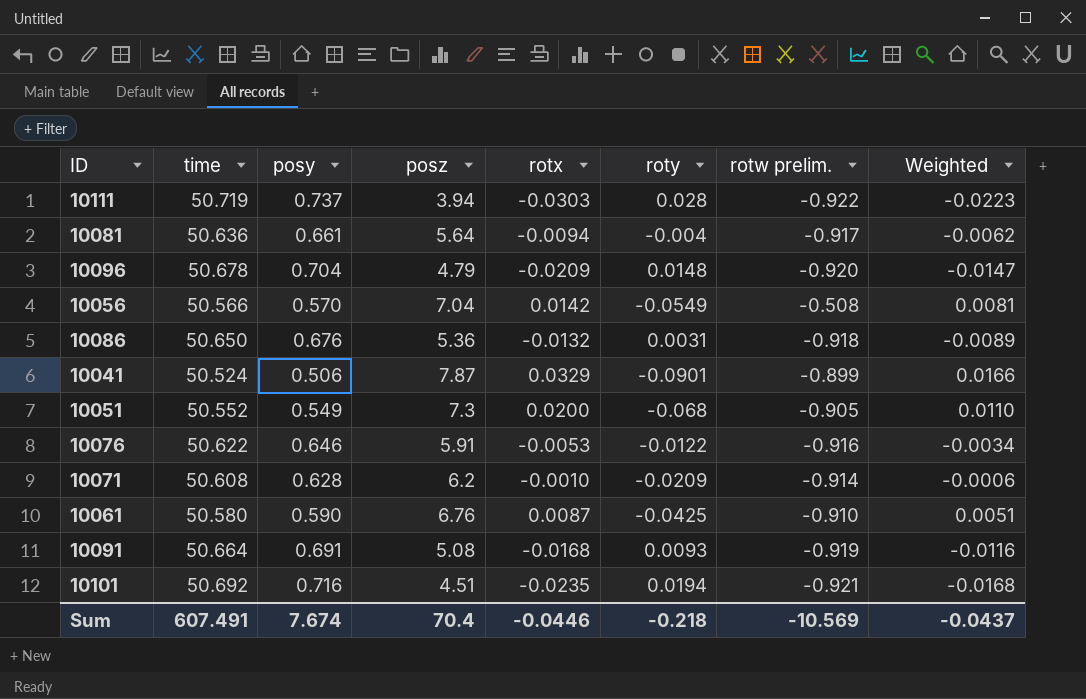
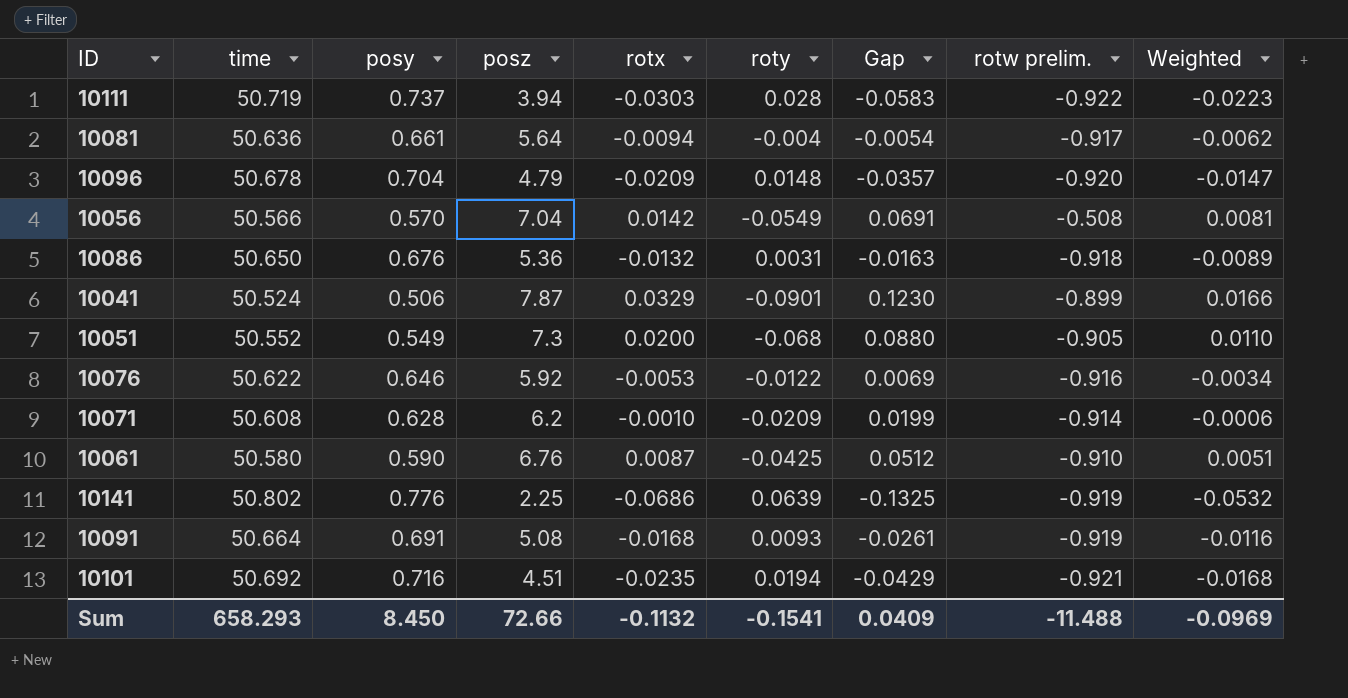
column Gap | formula: none -> [rotx] - [roty]
10076 | posz: 5.91 -> 5.92
row 10141: none -> 50.802 | 0.776 | 2.25 | -0.0686 | 0.0639 | -0.1325 | -0.919 | -0.0532
Sum | time: 607.491 -> 658.293
Sum | posy: 7.674 -> 8.450
Sum | posz: 70.4 -> 72.66
Sum | rotx: -0.0446 -> -0.1132
Sum | roty: -0.218 -> -0.1541
Sum | rotw prelim.: -10.569 -> -11.488
Sum | Weighted: -0.0437 -> -0.0969

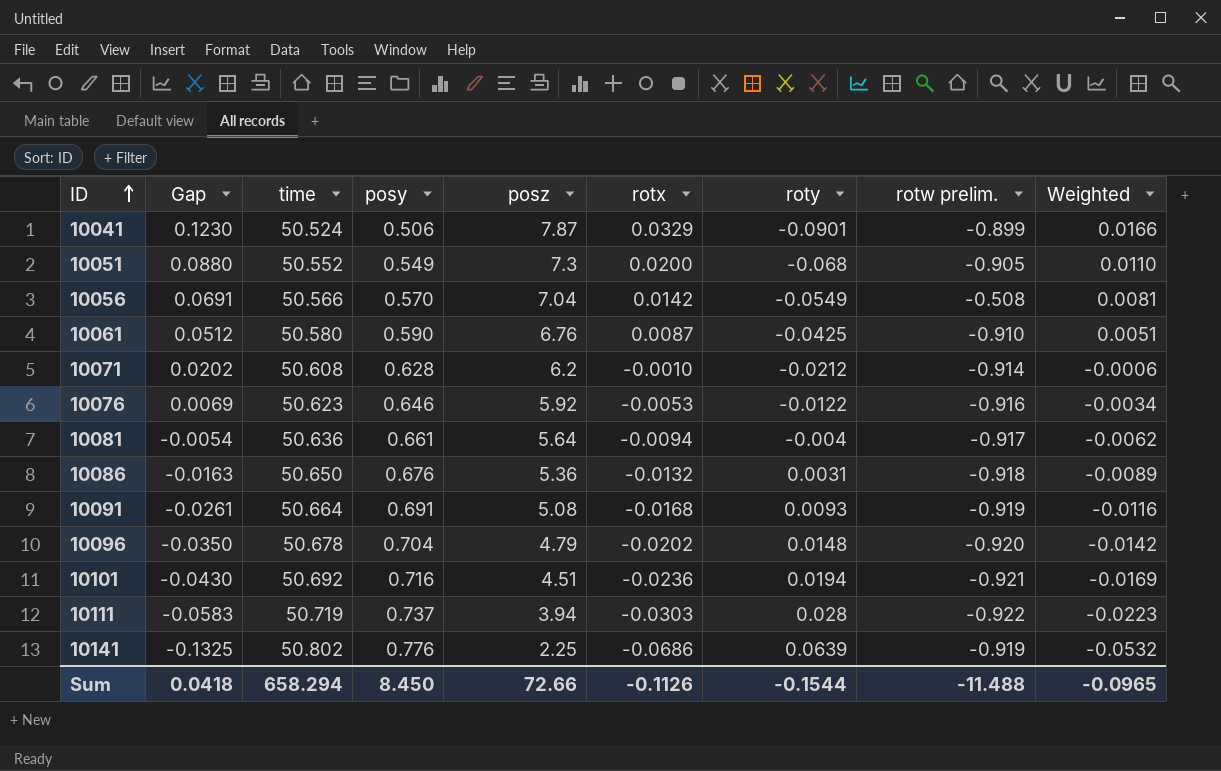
row order: none -> ID ascending
column Gap | position: 7 -> 2
10071 | Gap: 0.0199 -> 0.0202
10071 | roty: -0.0209 -> -0.0212
10076 | time: 50.622 -> 50.623
10096 | Gap: -0.0357 -> -0.0350
10096 | rotx: -0.0209 -> -0.0202
10096 | Weighted: -0.0147 -> -0.0142
10101 | Gap: -0.0429 -> -0.0430
10101 | rotx: -0.0235 -> -0.0236
10101 | Weighted: -0.0168 -> -0.0169
Sum | Gap: 0.0409 -> 0.0418
Sum | time: 658.293 -> 658.294
Sum | rotx: -0.1132 -> -0.1126
Sum | roty: -0.1541 -> -0.1544
Sum | Weighted: -0.0969 -> -0.0965

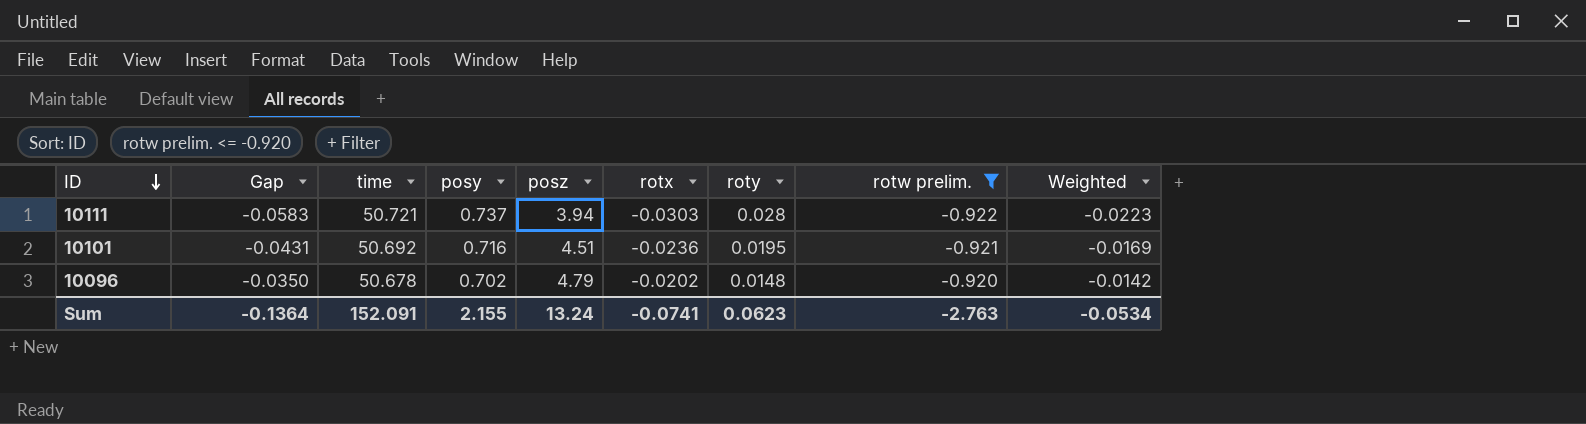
filter: none -> rotw prelim. <= -0.920
row order: ID ascending -> ID descending
10111 | time: 50.719 -> 50.721
10101 | Gap: -0.0430 -> -0.0431
10101 | roty: 0.0194 -> 0.0195
10096 | posy: 0.704 -> 0.702
Sum | Gap: 0.0418 -> -0.1364
Sum | time: 658.294 -> 152.091
Sum | posy: 8.450 -> 2.155
Sum | posz: 72.66 -> 13.24
Sum | rotx: -0.1126 -> -0.0741
Sum | roty: -0.1544 -> 0.0623
Sum | rotw prelim.: -11.488 -> -2.763
Sum | Weighted: -0.0965 -> -0.0534

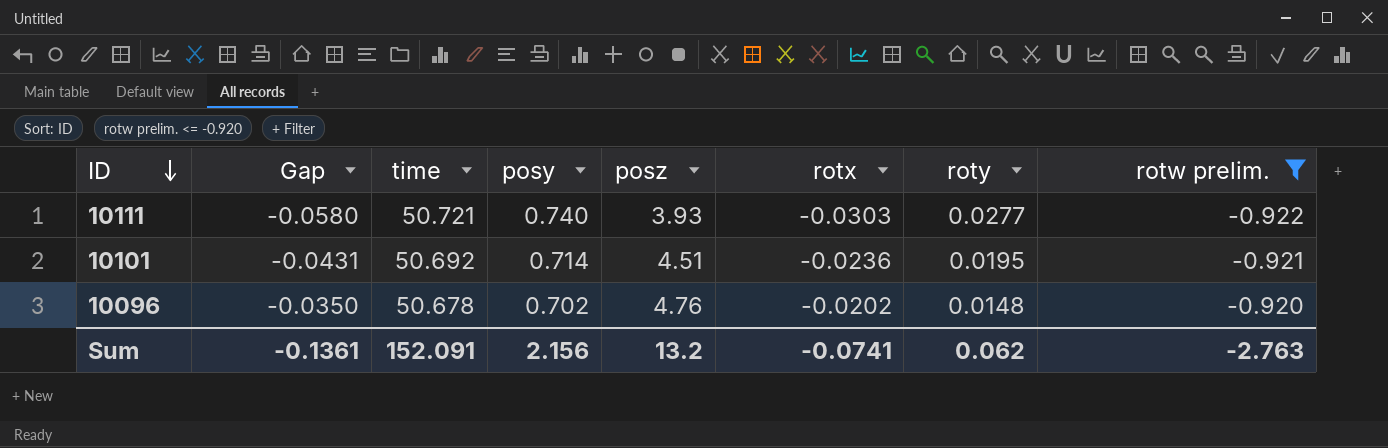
column Weighted | formula: [posy] * [rotx] -> none
10111 | Gap: -0.0583 -> -0.0580
10111 | posy: 0.737 -> 0.740
10111 | posz: 3.94 -> 3.93
10111 | roty: 0.028 -> 0.0277
10101 | posy: 0.716 -> 0.714
10096 | posz: 4.79 -> 4.76
Sum | Gap: -0.1364 -> -0.1361
Sum | posy: 2.155 -> 2.156
Sum | posz: 13.24 -> 13.2
Sum | roty: 0.0623 -> 0.062

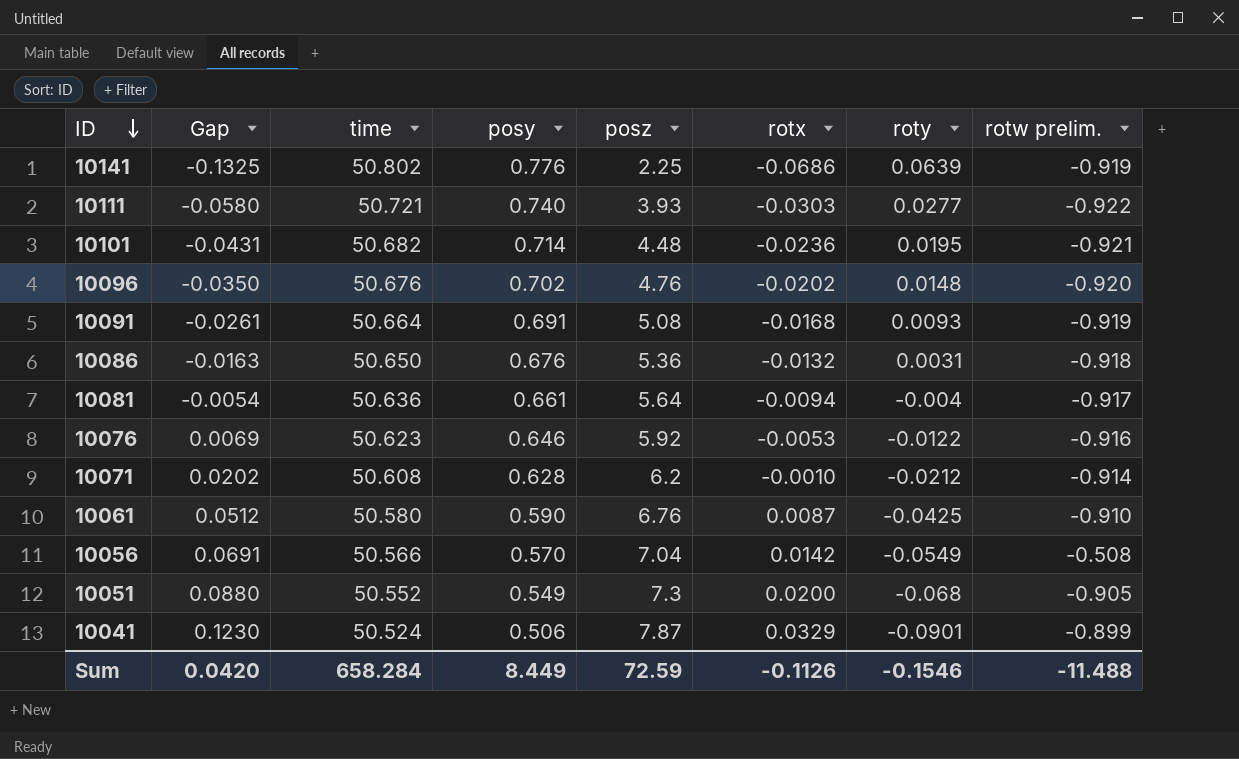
filter: rotw prelim. <= -0.920 -> none
10101 | time: 50.692 -> 50.682
10101 | posz: 4.51 -> 4.48
10096 | time: 50.678 -> 50.676
Sum | Gap: -0.1361 -> 0.0420
Sum | time: 152.091 -> 658.284
Sum | posy: 2.156 -> 8.449
Sum | posz: 13.2 -> 72.59
Sum | rotx: -0.0741 -> -0.1126
Sum | roty: 0.062 -> -0.1546
Sum | rotw prelim.: -2.763 -> -11.488

